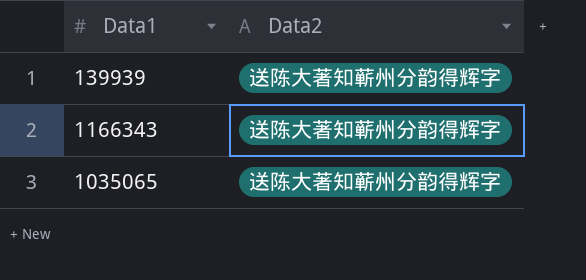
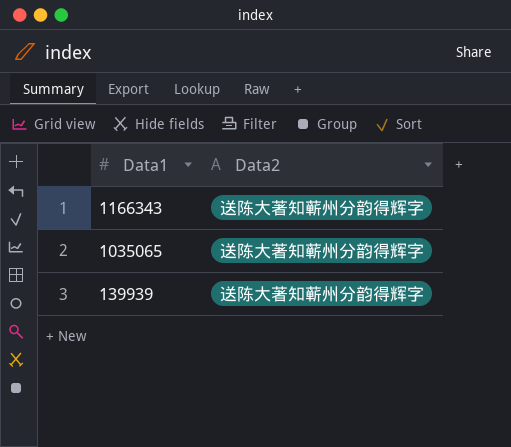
row order: none -> Data1 descending

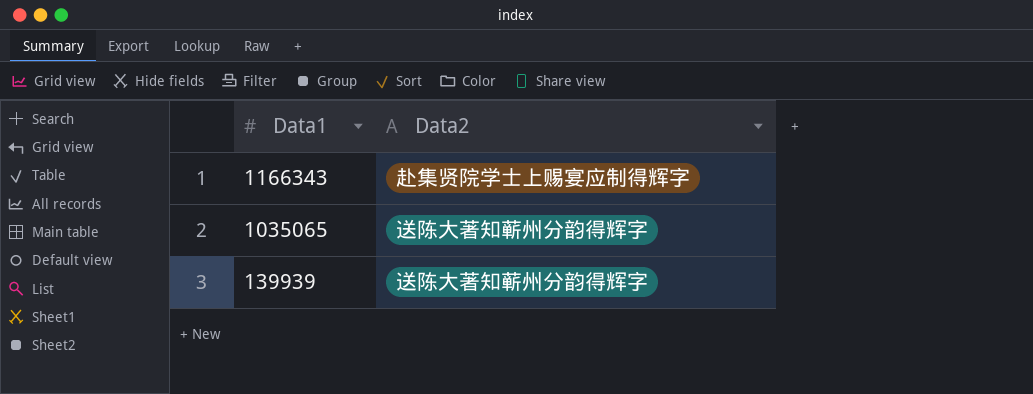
1166343 | Data2: 送陈大著知蕲州分韵得辉字 -> 赴集贤院学士上赐宴应制得辉字

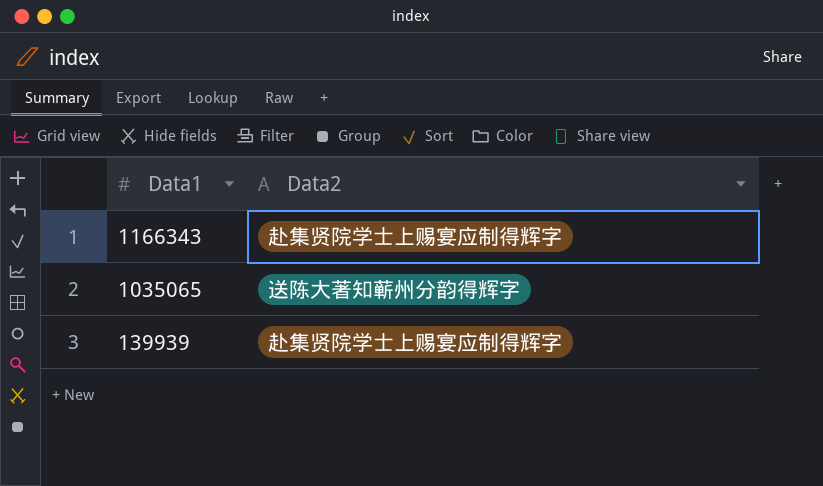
139939 | Data2: 送陈大著知蕲州分韵得辉字 -> 赴集贤院学士上赐宴应制得辉字

